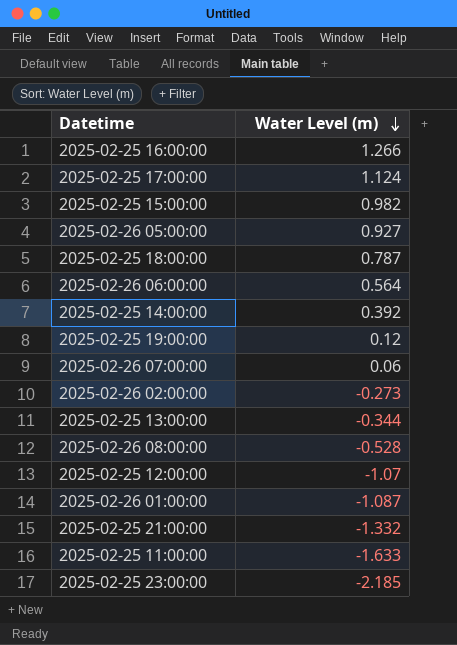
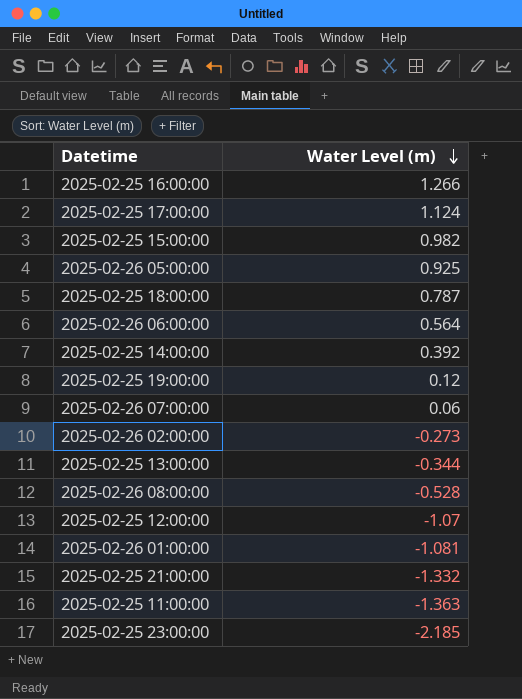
2025-02-26 05:00:00 | Water Level (m): 0.927 -> 0.925
2025-02-26 01:00:00 | Water Level (m): -1.087 -> -1.081
2025-02-25 11:00:00 | Water Level (m): -1.633 -> -1.363

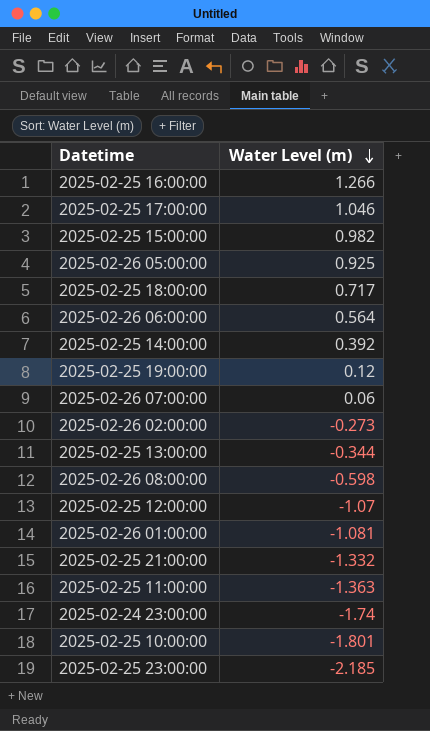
2025-02-25 17:00:00 | Water Level (m): 1.124 -> 1.046
2025-02-25 18:00:00 | Water Level (m): 0.787 -> 0.717
2025-02-26 08:00:00 | Water Level (m): -0.528 -> -0.598
row 2025-02-24 23:00:00: none -> -1.74
row 2025-02-25 10:00:00: none -> -1.801

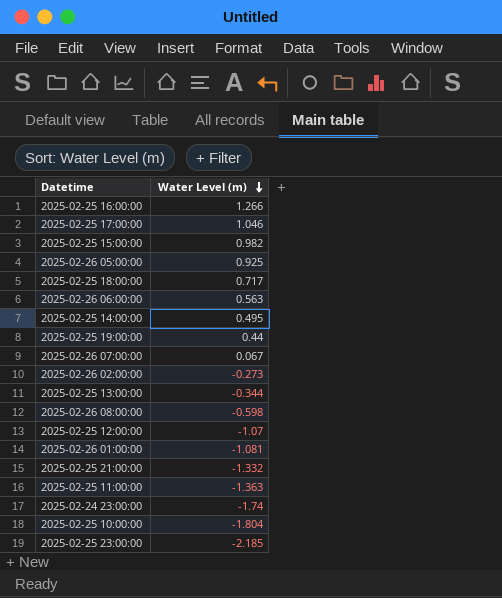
2025-02-26 06:00:00 | Water Level (m): 0.564 -> 0.563
2025-02-25 14:00:00 | Water Level (m): 0.392 -> 0.495
2025-02-25 19:00:00 | Water Level (m): 0.12 -> 0.44
2025-02-26 07:00:00 | Water Level (m): 0.06 -> 0.067
2025-02-25 10:00:00 | Water Level (m): -1.801 -> -1.804

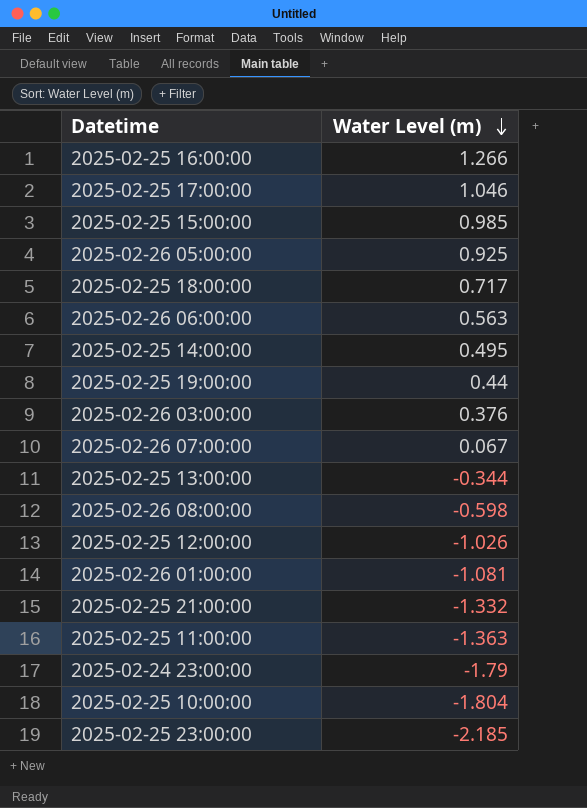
row 2025-02-26 02:00:00: -0.273 -> none
2025-02-25 15:00:00 | Water Level (m): 0.982 -> 0.985
row 2025-02-26 03:00:00: none -> 0.376
2025-02-25 12:00:00 | Water Level (m): -1.07 -> -1.026
2025-02-24 23:00:00 | Water Level (m): -1.74 -> -1.79

